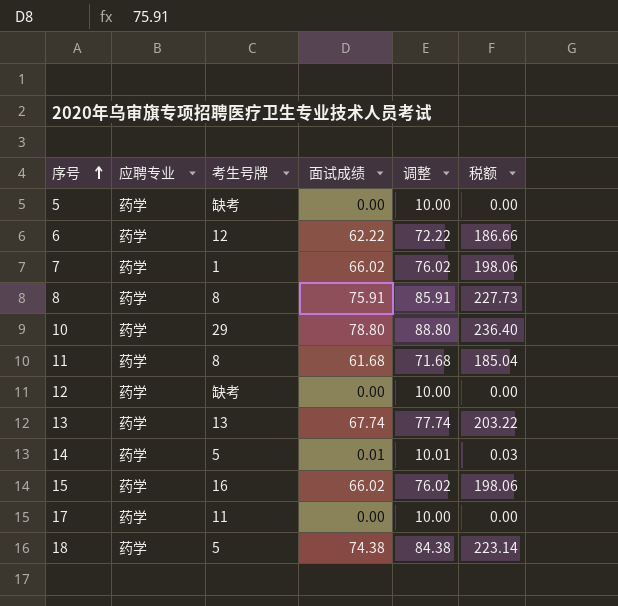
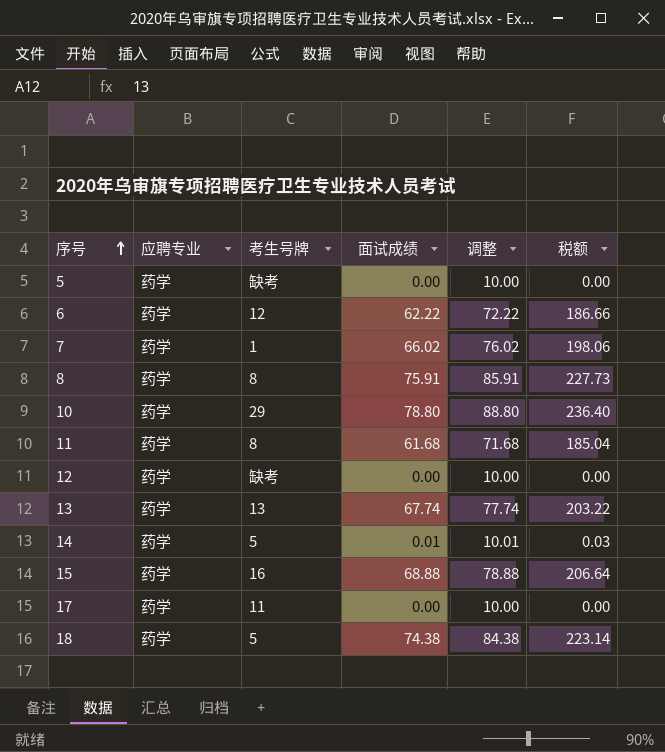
15 | 面试成绩: 66.02 -> 68.88
15 | 调整: 76.02 -> 78.88
15 | 税额: 198.06 -> 206.64

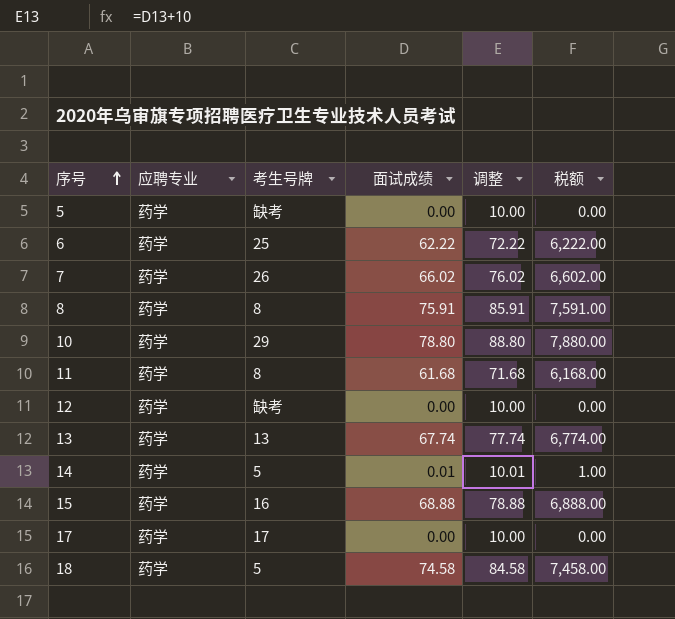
column 税额 | formula: [面试成绩] * 3 -> [面试成绩] * 100
6 | 考生号牌: 12 -> 25
7 | 考生号牌: 1 -> 26
17 | 考生号牌: 11 -> 17
18 | 面试成绩: 74.38 -> 74.58
18 | 调整: 84.38 -> 84.58

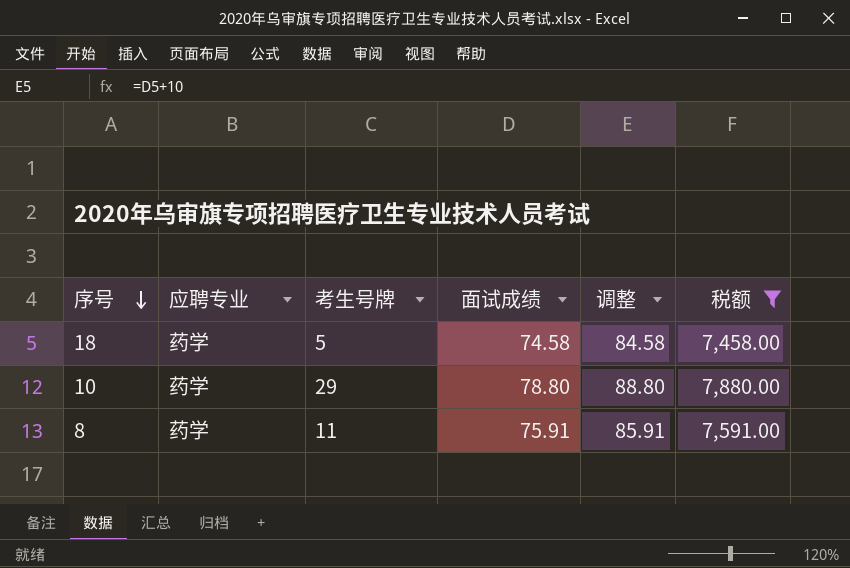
filter: none -> 税额 >= 7,458.00
row order: 序号 ascending -> 序号 descending
8 | 考生号牌: 8 -> 11

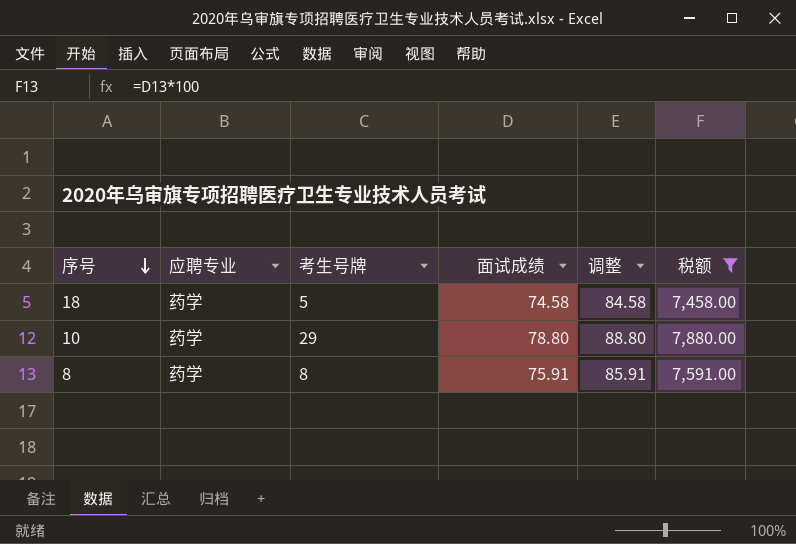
8 | 考生号牌: 11 -> 8

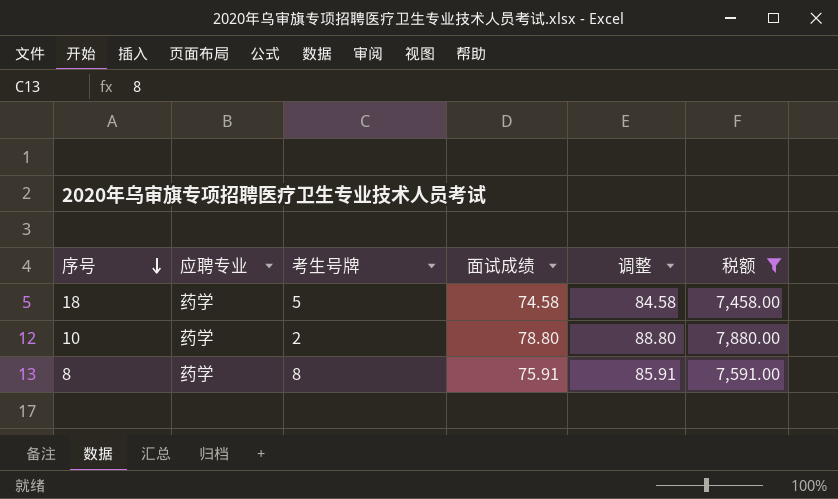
10 | 考生号牌: 29 -> 2

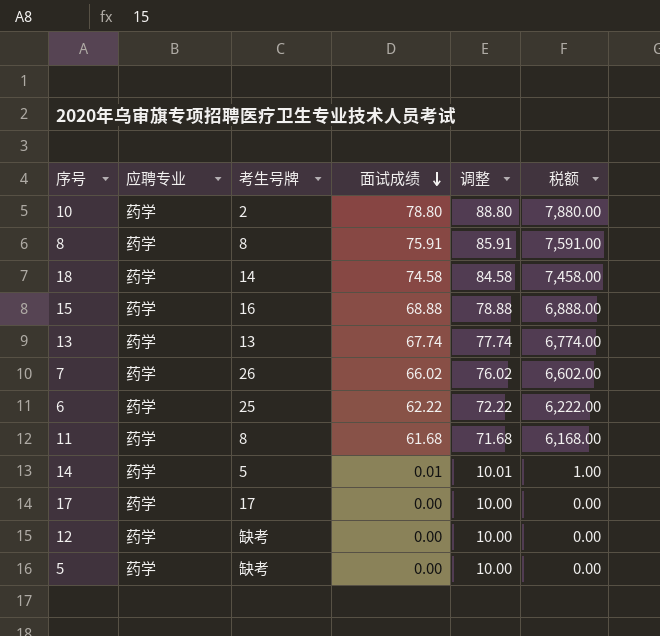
filter: 税额 >= 7,458.00 -> none
row order: 序号 descending -> 面试成绩 descending
18 | 考生号牌: 5 -> 14

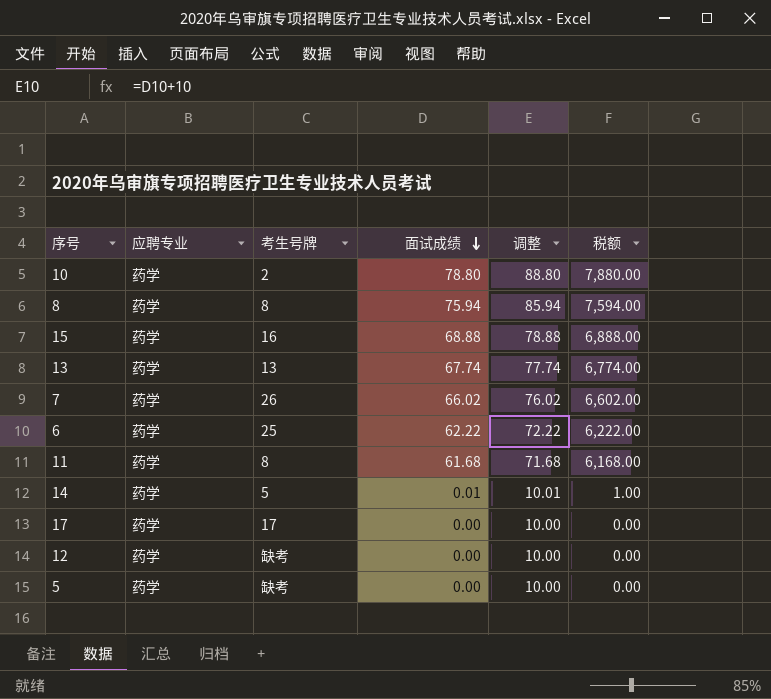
row 18: 药学 | 14 | 74.58 | 84.58 | 7,458.00 -> none
8 | 面试成绩: 75.91 -> 75.94
8 | 调整: 85.91 -> 85.94
8 | 税额: 7,591.00 -> 7,594.00

